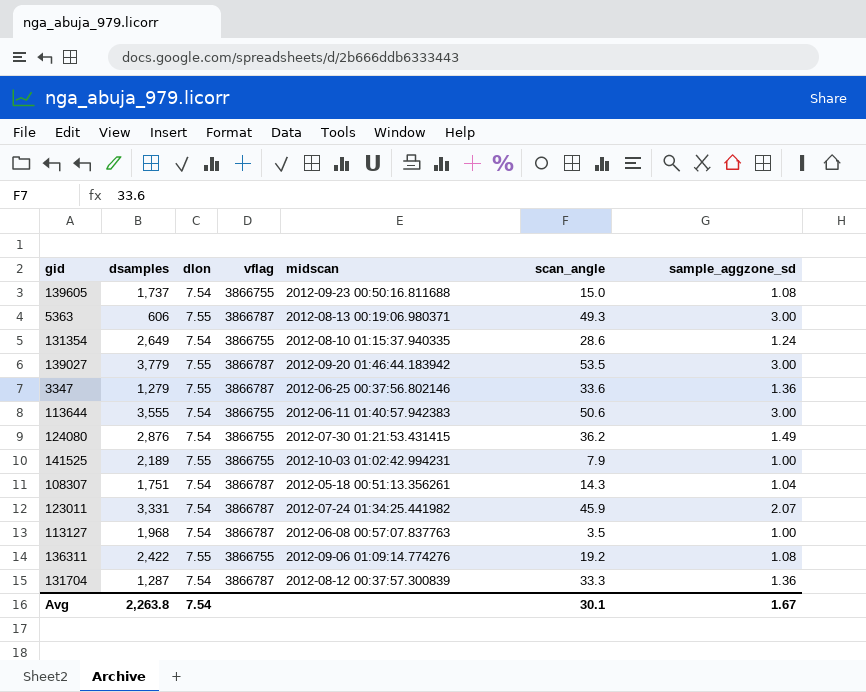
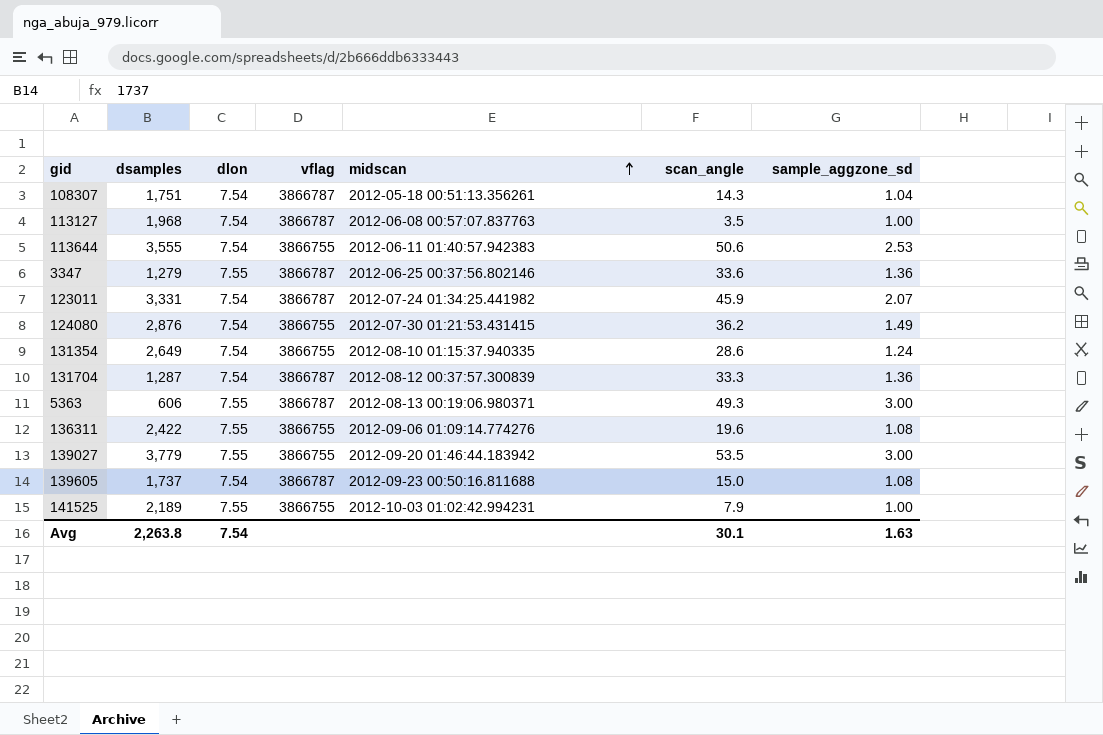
row order: none -> midscan ascending
113644 | sample_aggzone_sd: 3.00 -> 2.53
136311 | scan_angle: 19.2 -> 19.6
139027 | vflag: 3866787 -> 3866755
139605 | vflag: 3866755 -> 3866787
Avg | sample_aggzone_sd: 1.67 -> 1.63

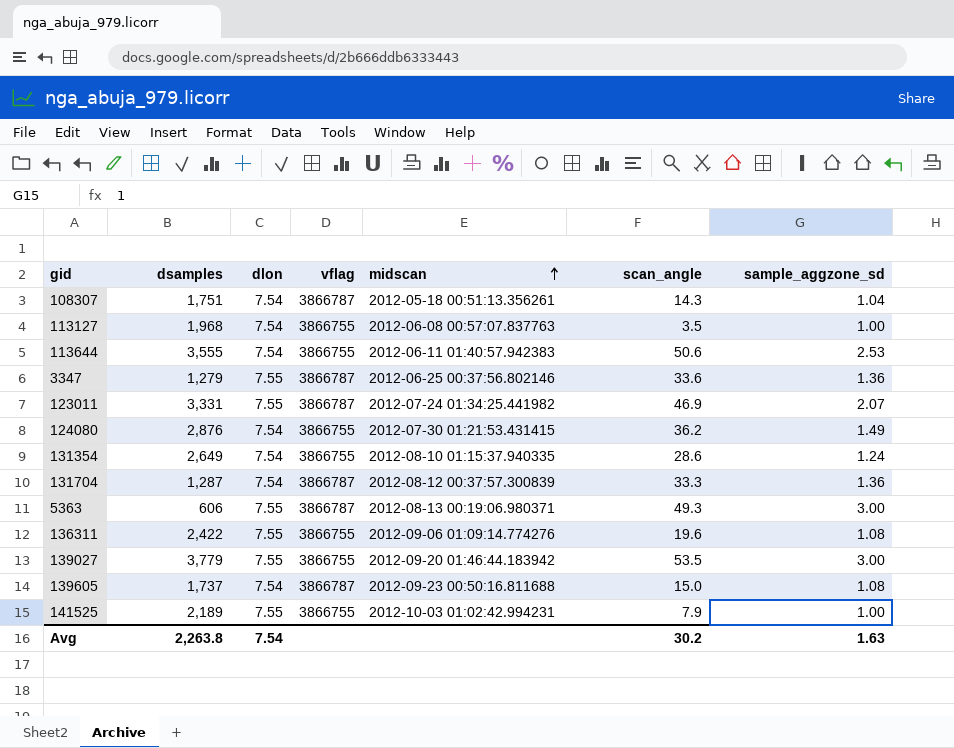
113127 | vflag: 3866787 -> 3866755
123011 | dlon: 7.54 -> 7.55
123011 | scan_angle: 45.9 -> 46.9
Avg | scan_angle: 30.1 -> 30.2

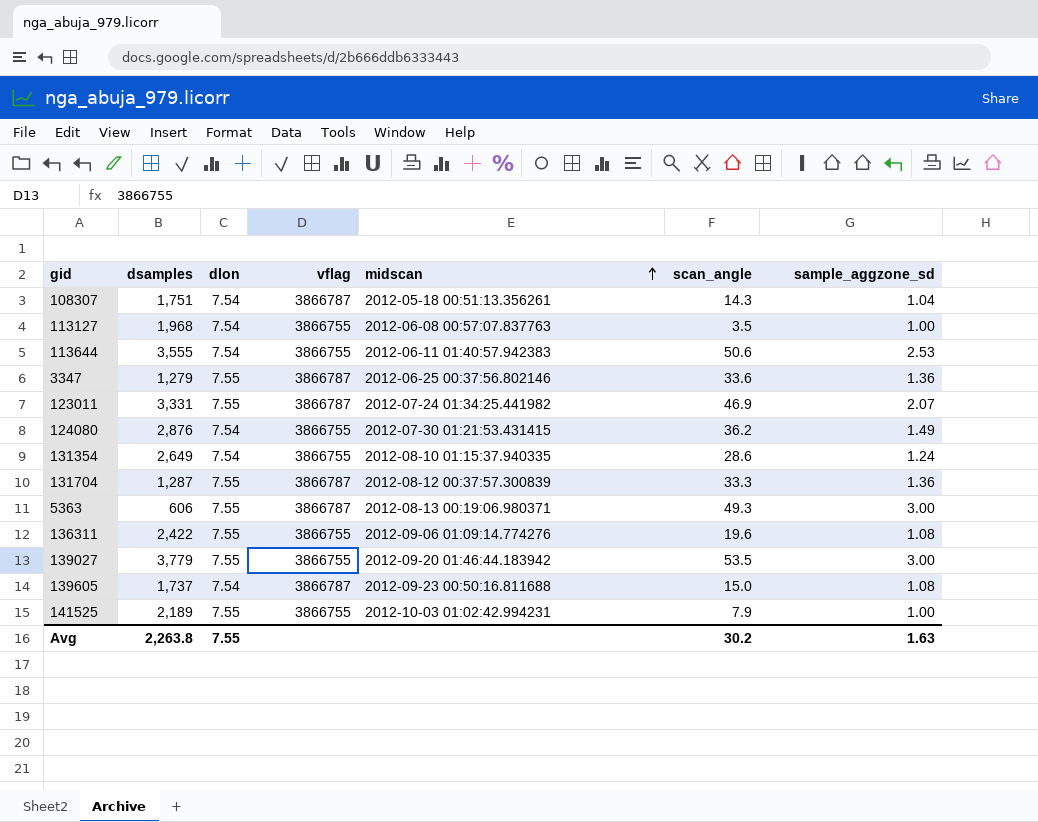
131704 | dlon: 7.54 -> 7.55
Avg | dlon: 7.54 -> 7.55

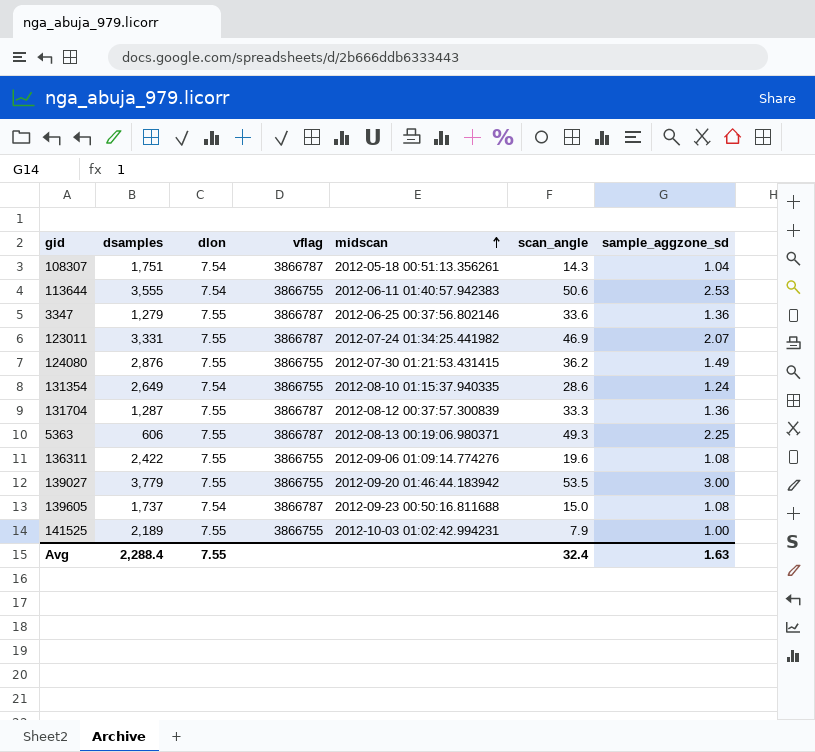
row 113127: 1,968 | 7.54 | 3866755 | 2012-06-08 00:57:07.837763 | 3.5 | 1.00 -> none
124080 | dlon: 7.54 -> 7.55
5363 | sample_aggzone_sd: 3.00 -> 2.25
Avg | dsamples: 2,263.8 -> 2,288.4
Avg | scan_angle: 30.2 -> 32.4

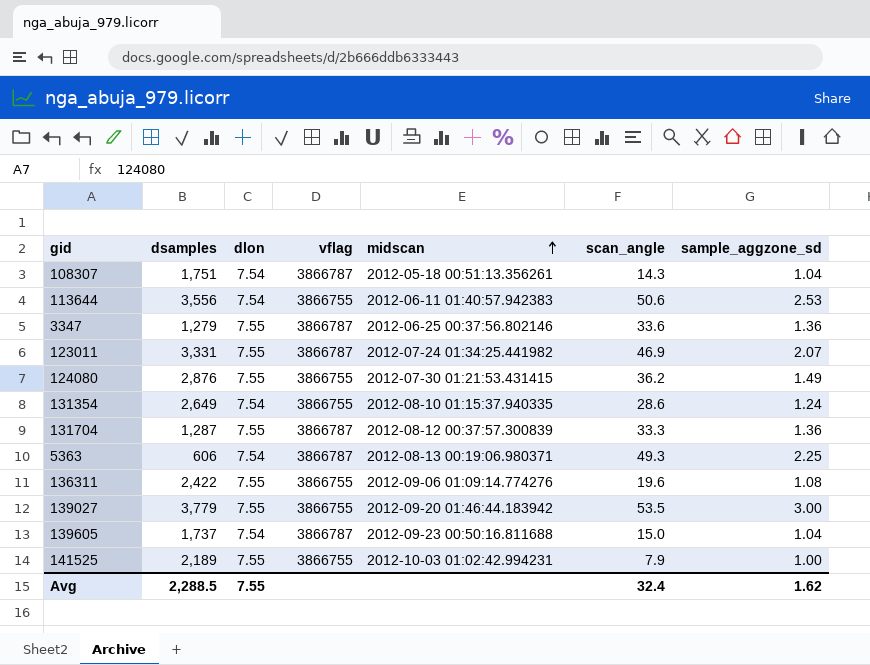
113644 | dsamples: 3,555 -> 3,556
5363 | dlon: 7.55 -> 7.54
139605 | sample_aggzone_sd: 1.08 -> 1.04
Avg | dsamples: 2,288.4 -> 2,288.5
Avg | sample_aggzone_sd: 1.63 -> 1.62

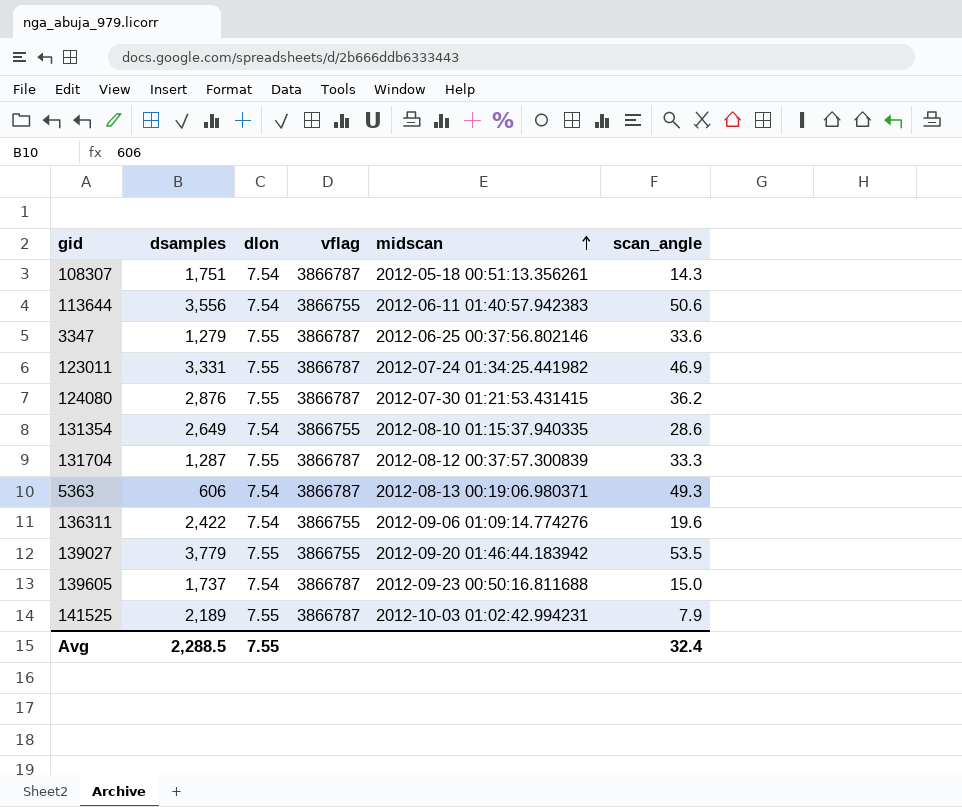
column sample_aggzone_sd | position: 7 -> none
124080 | vflag: 3866755 -> 3866787
136311 | dlon: 7.55 -> 7.54
141525 | vflag: 3866755 -> 3866787

